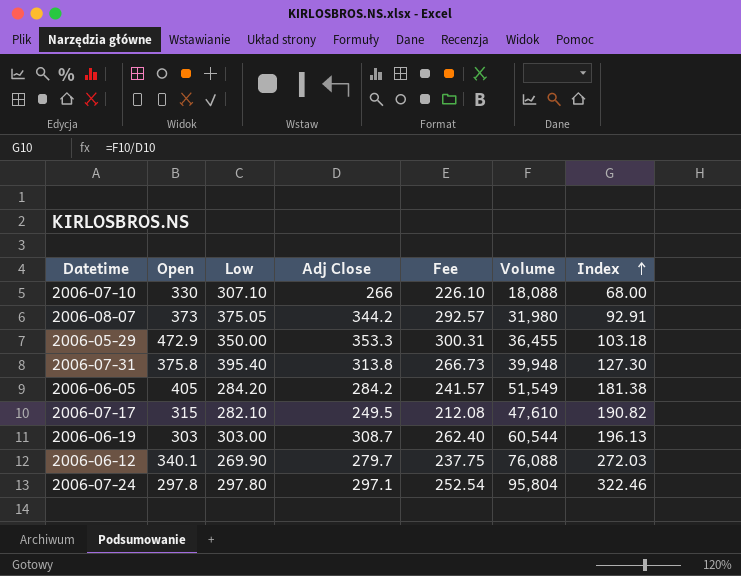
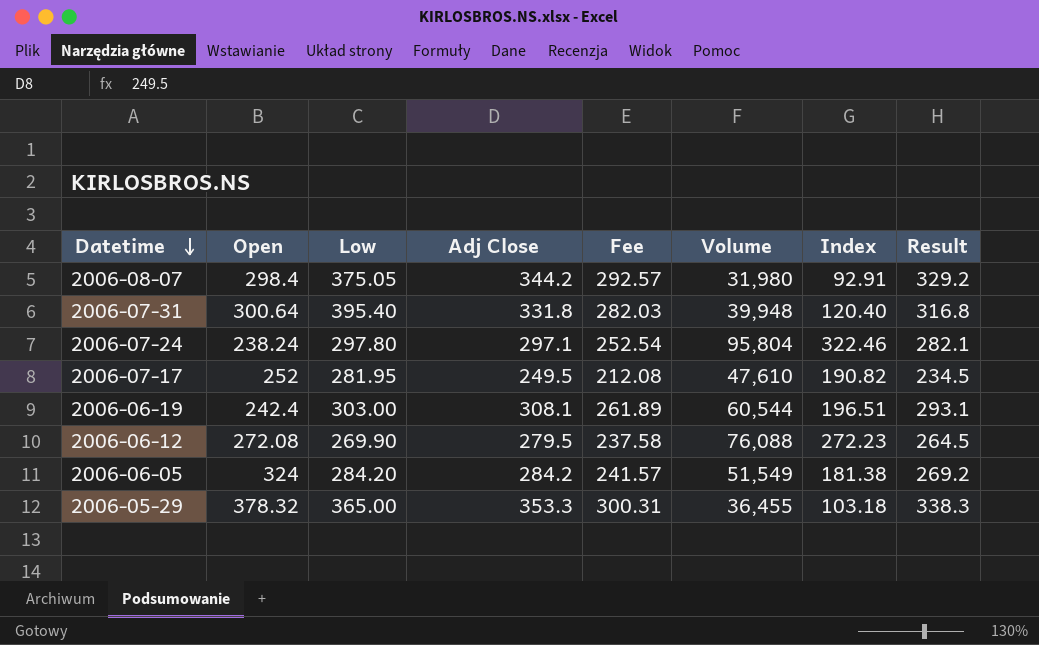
row order: Index ascending -> Datetime descending
column Result | formula: none -> [Adj Close] - 15
row 2006-07-10: 330 | 307.10 | 266 | 226.10 | 18,088 | 68.00 -> none
2006-08-07 | Open: 373 -> 298.4
2006-07-31 | Open: 375.8 -> 300.64
2006-07-31 | Adj Close: 313.8 -> 331.8
2006-07-31 | Fee: 266.73 -> 282.03
2006-07-31 | Index: 127.30 -> 120.40
2006-07-24 | Open: 297.8 -> 238.24
2006-07-17 | Open: 315 -> 252
2006-07-17 | Low: 282.10 -> 281.95
2006-06-19 | Open: 303 -> 242.4
2006-06-19 | Adj Close: 308.7 -> 308.1
2006-06-19 | Fee: 262.40 -> 261.89
2006-06-19 | Index: 196.13 -> 196.51
2006-06-12 | Open: 340.1 -> 272.08
2006-06-12 | Adj Close: 279.7 -> 279.5
2006-06-12 | Fee: 237.75 -> 237.58
2006-06-12 | Index: 272.03 -> 272.23
2006-06-05 | Open: 405 -> 324
2006-05-29 | Open: 472.9 -> 378.32
2006-05-29 | Low: 350.00 -> 365.00

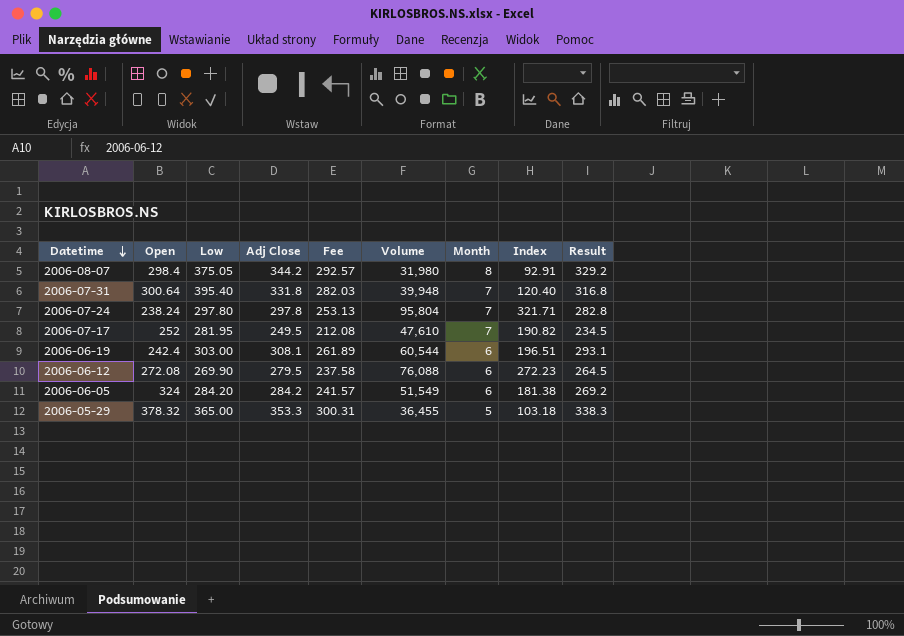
column Month | position: none -> 7
2006-07-24 | Adj Close: 297.1 -> 297.8
2006-07-24 | Fee: 252.54 -> 253.13
2006-07-24 | Index: 322.46 -> 321.71
2006-07-24 | Result: 282.1 -> 282.8

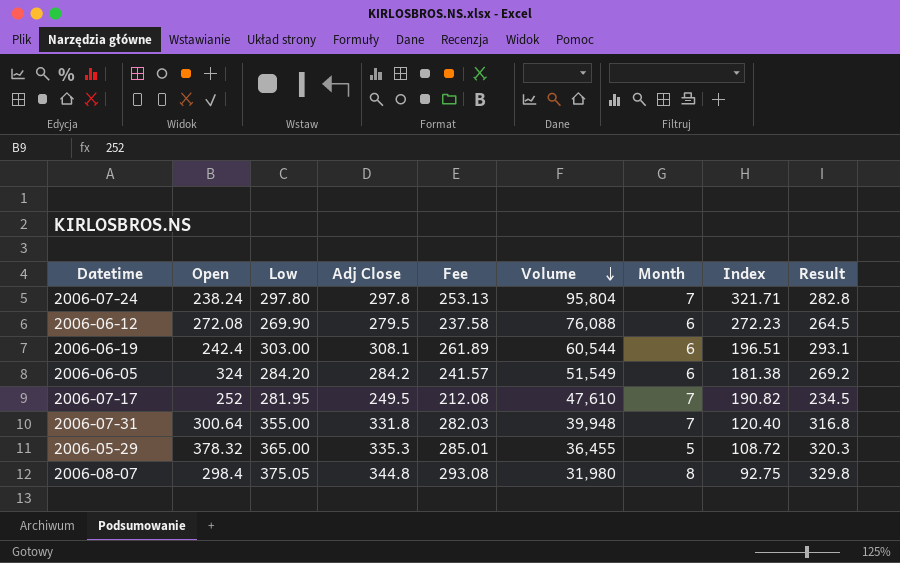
row order: Datetime descending -> Volume descending
2006-07-31 | Low: 395.40 -> 355.00
2006-05-29 | Adj Close: 353.3 -> 335.3
2006-05-29 | Fee: 300.31 -> 285.01
2006-05-29 | Index: 103.18 -> 108.72
2006-05-29 | Result: 338.3 -> 320.3
2006-08-07 | Adj Close: 344.2 -> 344.8
2006-08-07 | Fee: 292.57 -> 293.08
2006-08-07 | Index: 92.91 -> 92.75
2006-08-07 | Result: 329.2 -> 329.8

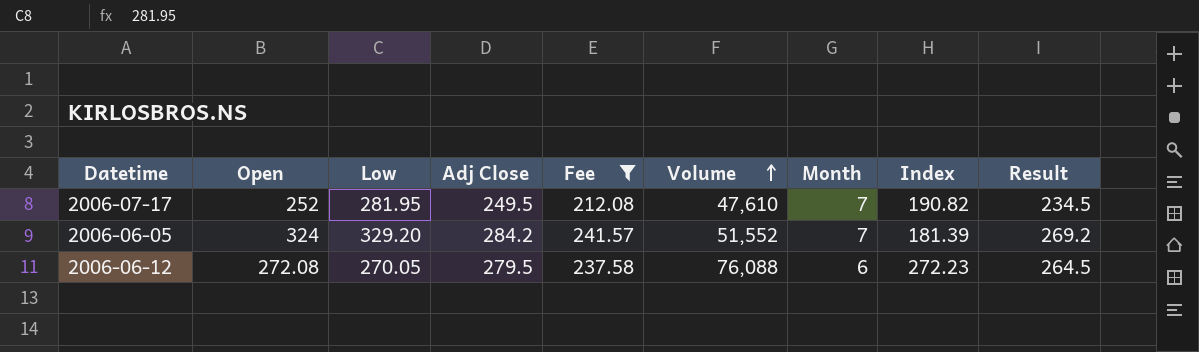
filter: none -> Fee <= 241.57
row order: Volume descending -> Volume ascending
2006-06-05 | Low: 284.20 -> 329.20
2006-06-05 | Volume: 51,549 -> 51,552
2006-06-05 | Month: 6 -> 7
2006-06-05 | Index: 181.38 -> 181.39
2006-06-12 | Low: 269.90 -> 270.05

